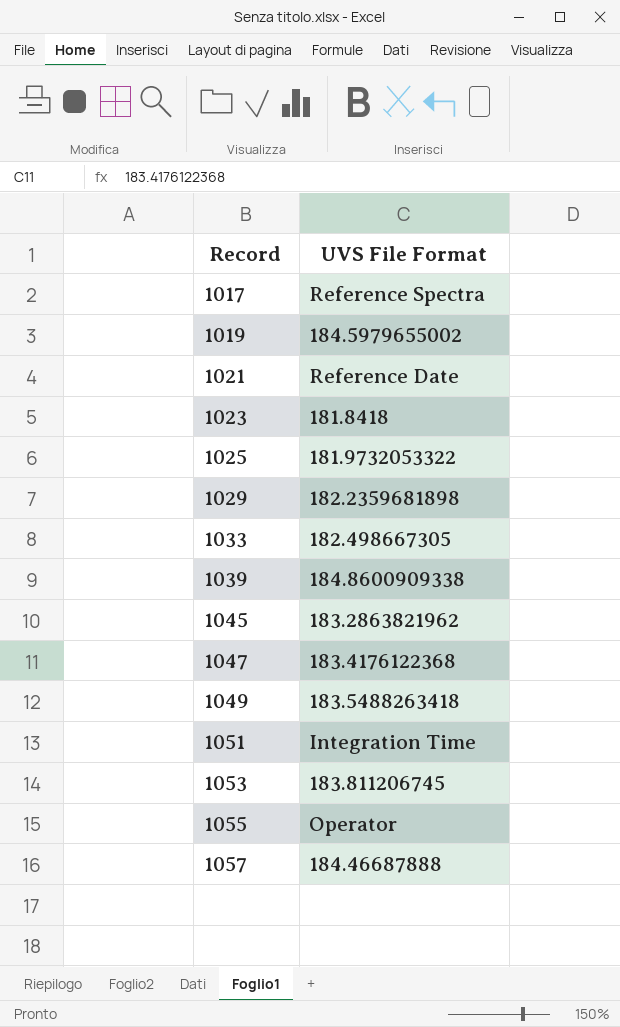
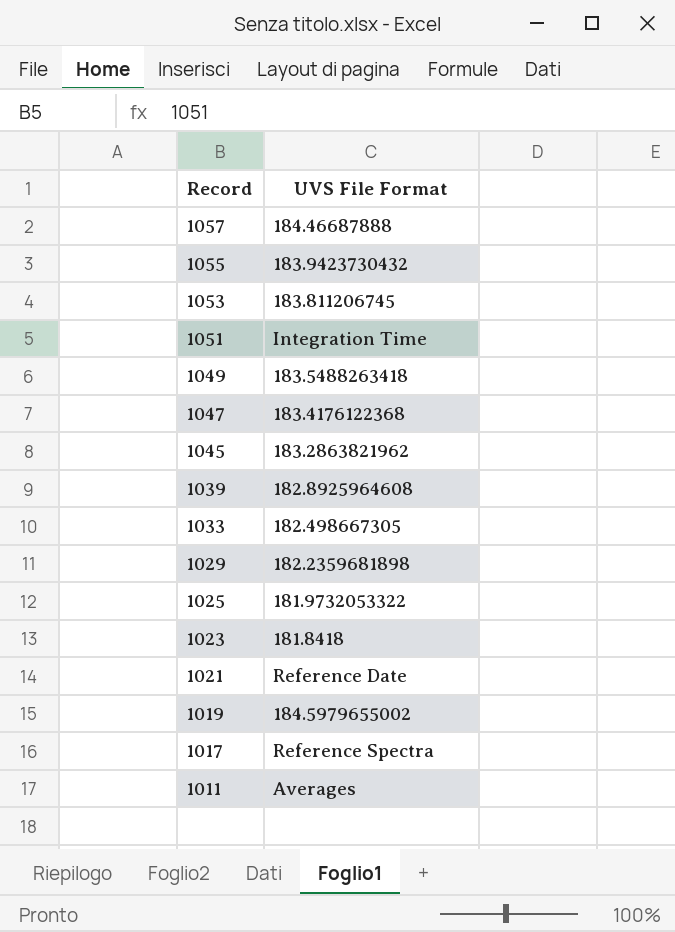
row order: Record ascending -> Record descending
1055 | UVS File Format: Operator -> 183.9423730432
1039 | UVS File Format: 184.8600909338 -> 182.8925964608
row 1011: none -> Averages

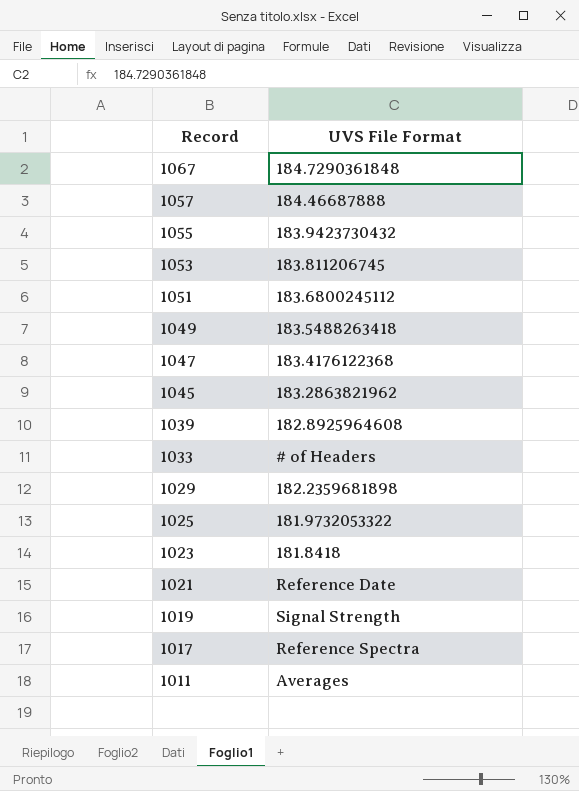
row 1067: none -> 184.7290361848
1051 | UVS File Format: Integration Time -> 183.6800245112
1033 | UVS File Format: 182.498667305 -> # of Headers
1019 | UVS File Format: 184.5979655002 -> Signal Strength

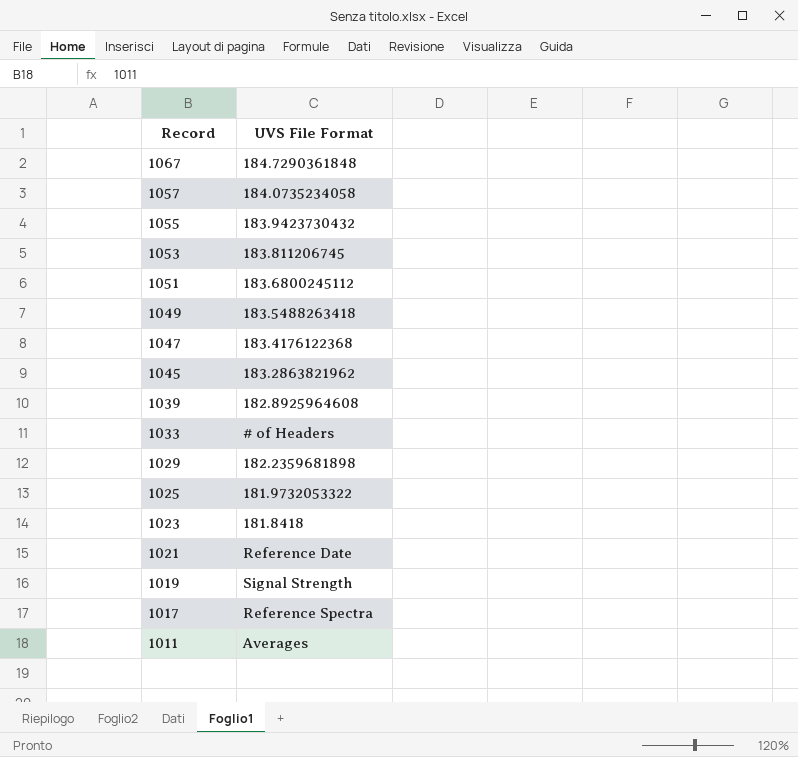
1057 | UVS File Format: 184.46687888 -> 184.0735234058

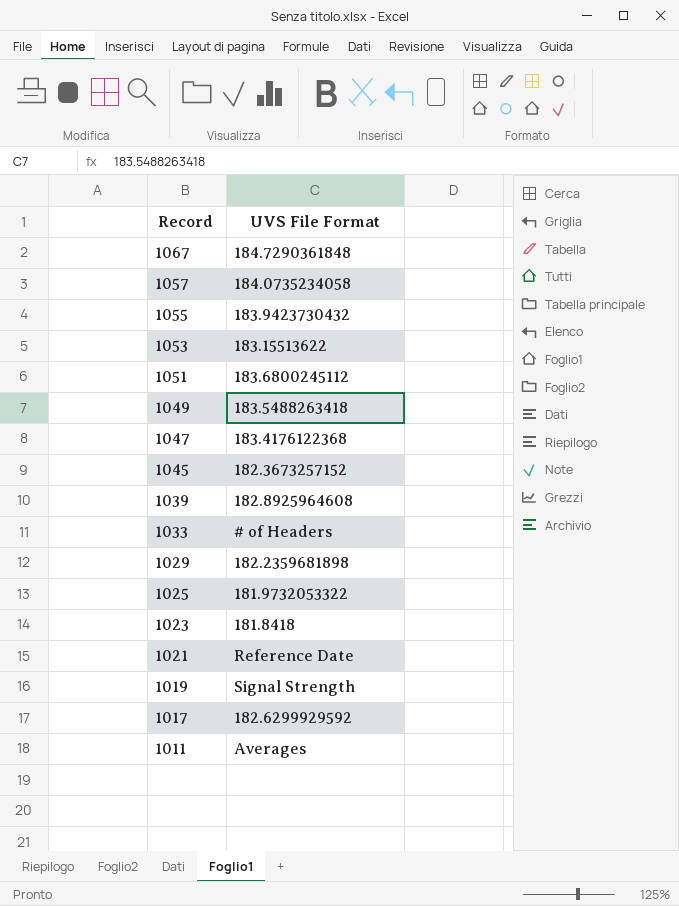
1053 | UVS File Format: 183.811206745 -> 183.15513622
1045 | UVS File Format: 183.2863821962 -> 182.3673257152
1017 | UVS File Format: Reference Spectra -> 182.6299929592

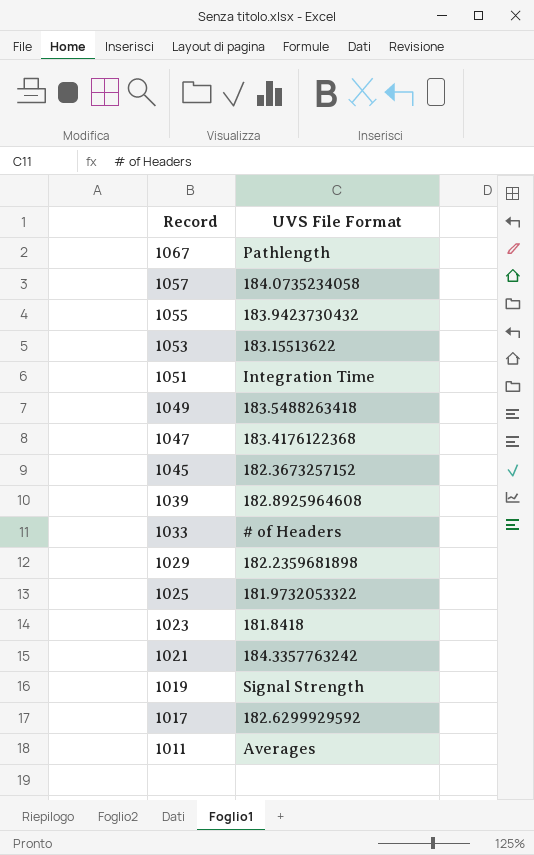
1067 | UVS File Format: 184.7290361848 -> Pathlength
1051 | UVS File Format: 183.6800245112 -> Integration Time
1021 | UVS File Format: Reference Date -> 184.3357763242

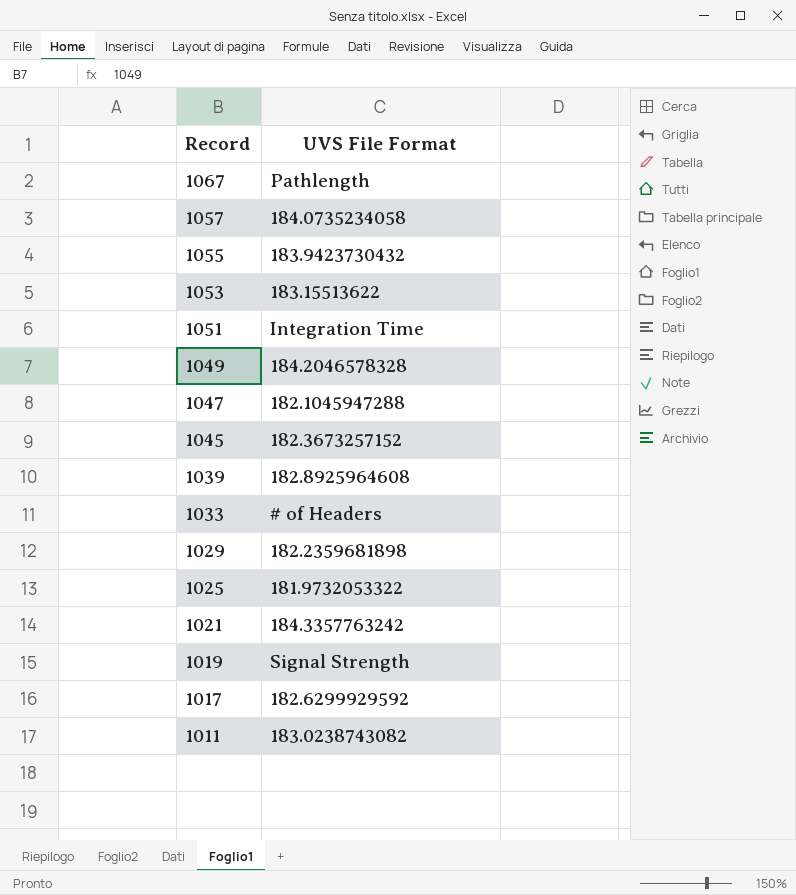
row 1023: 181.8418 -> none
1049 | UVS File Format: 183.5488263418 -> 184.2046578328
1047 | UVS File Format: 183.4176122368 -> 182.1045947288
1011 | UVS File Format: Averages -> 183.0238743082

